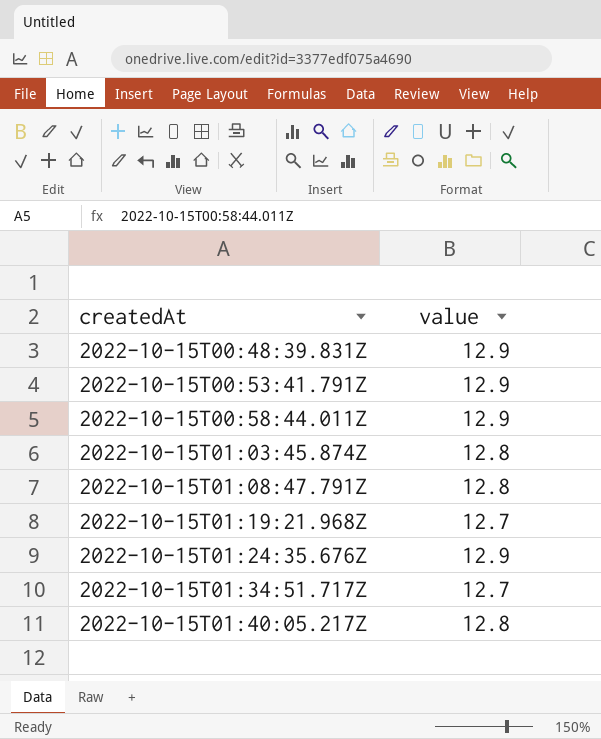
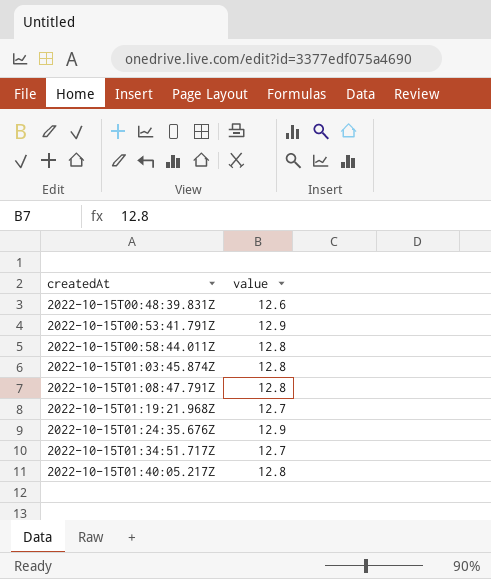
2022-10-15T00:48:39.831Z | value: 12.9 -> 12.6
2022-10-15T00:58:44.011Z | value: 12.9 -> 12.8

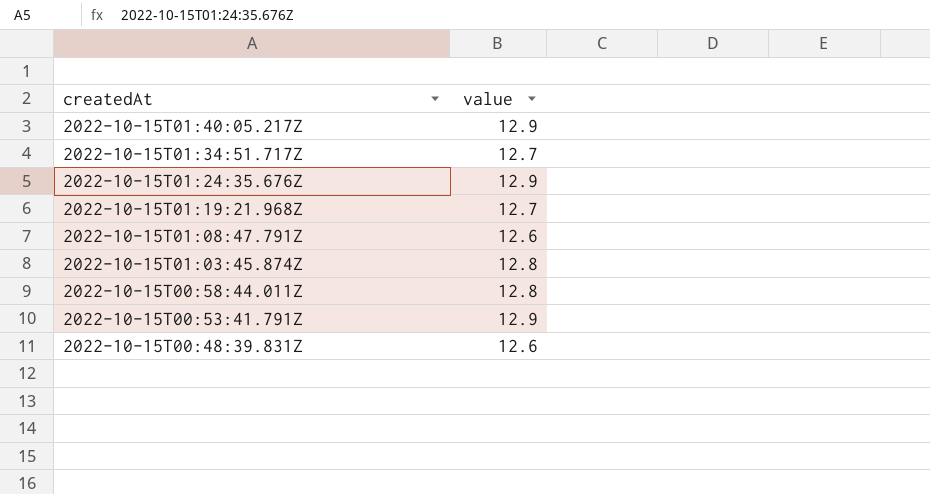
row order: createdAt ascending -> createdAt descending
2022-10-15T01:40:05.217Z | value: 12.8 -> 12.9
2022-10-15T01:08:47.791Z | value: 12.8 -> 12.6

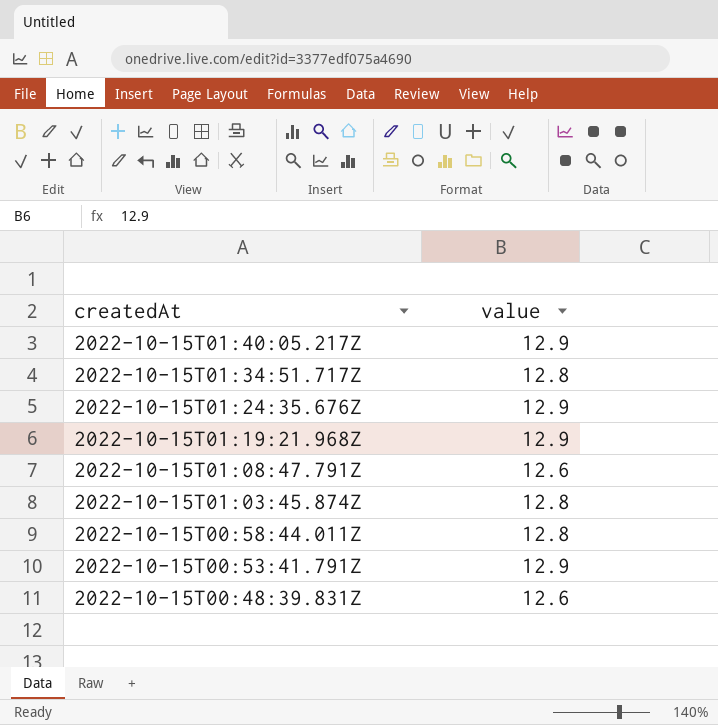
2022-10-15T01:34:51.717Z | value: 12.7 -> 12.8
2022-10-15T01:19:21.968Z | value: 12.7 -> 12.9

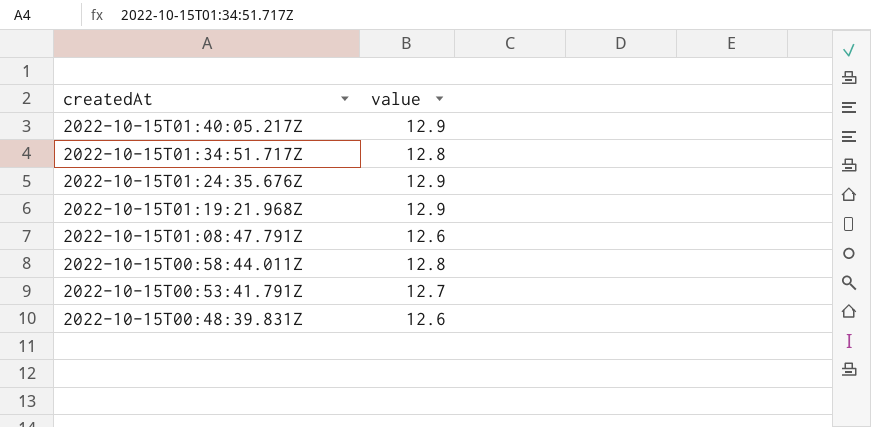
row 2022-10-15T01:03:45.874Z: 12.8 -> none
2022-10-15T00:53:41.791Z | value: 12.9 -> 12.7

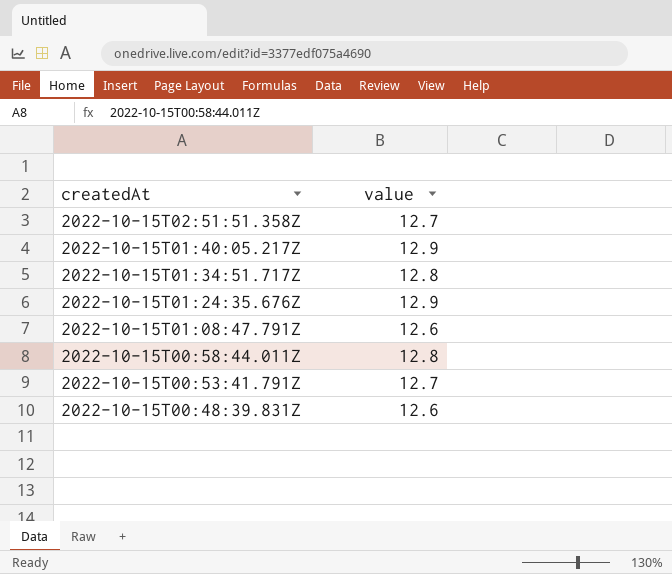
row 2022-10-15T01:19:21.968Z: 12.9 -> none
row 2022-10-15T02:51:51.358Z: none -> 12.7

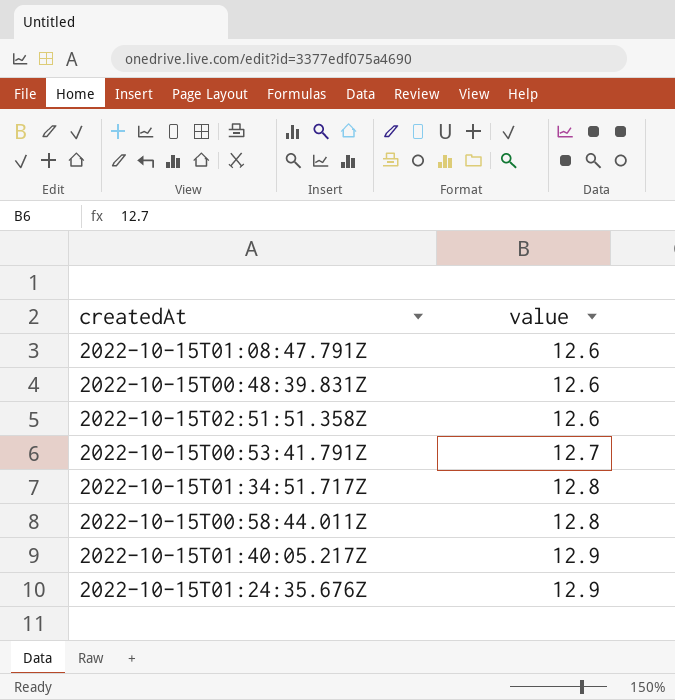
row order: createdAt descending -> value ascending
2022-10-15T02:51:51.358Z | value: 12.7 -> 12.6

